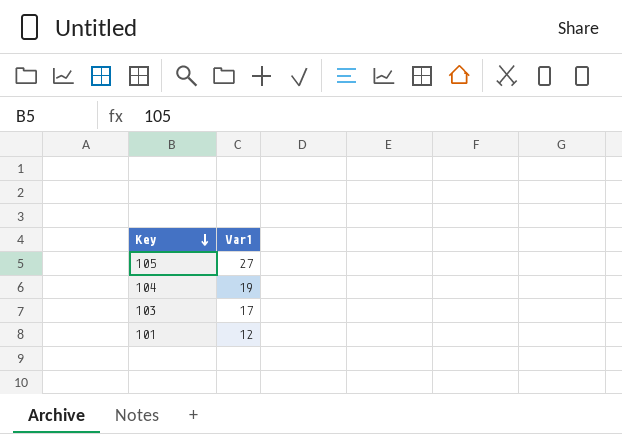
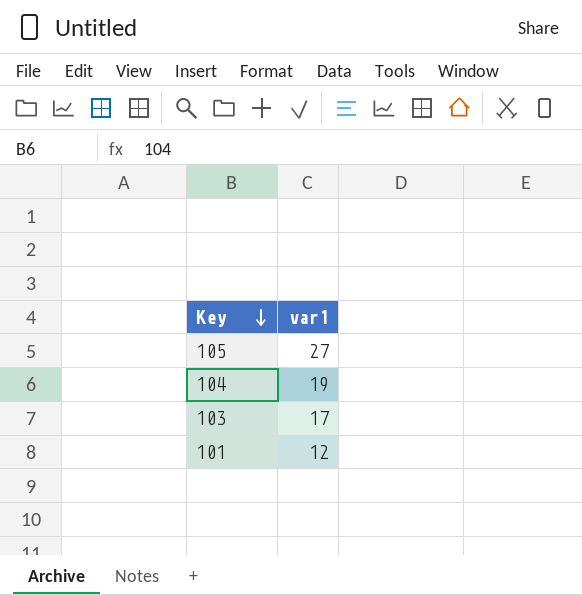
column name: Var1 -> var1

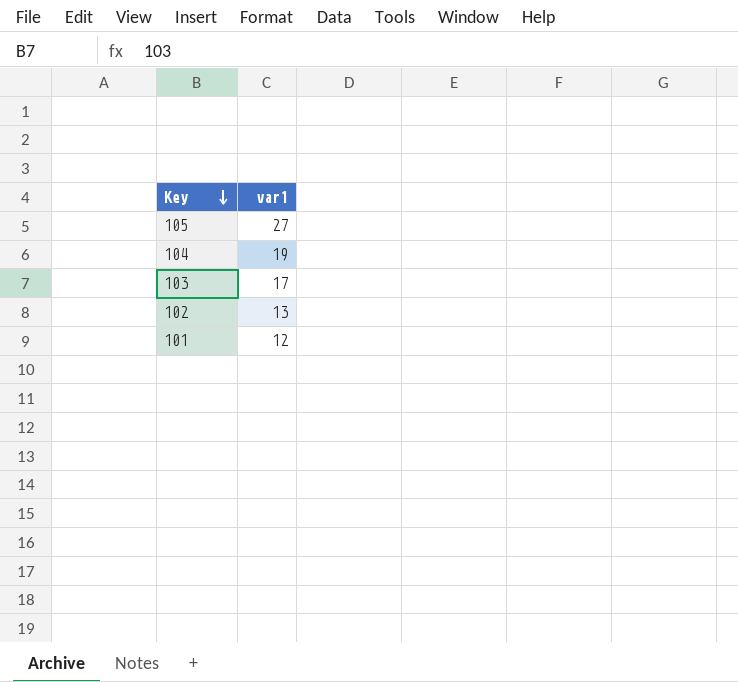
row 102: none -> 13

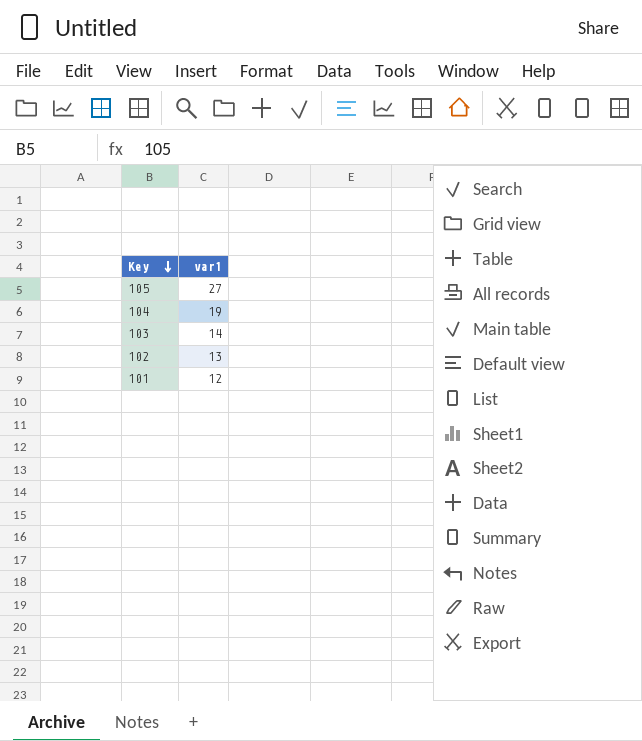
103 | var1: 17 -> 14

